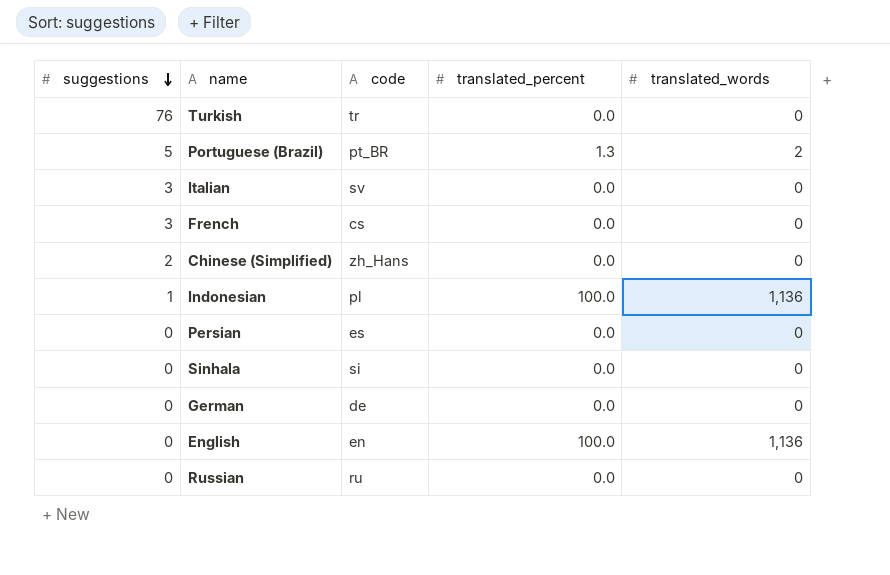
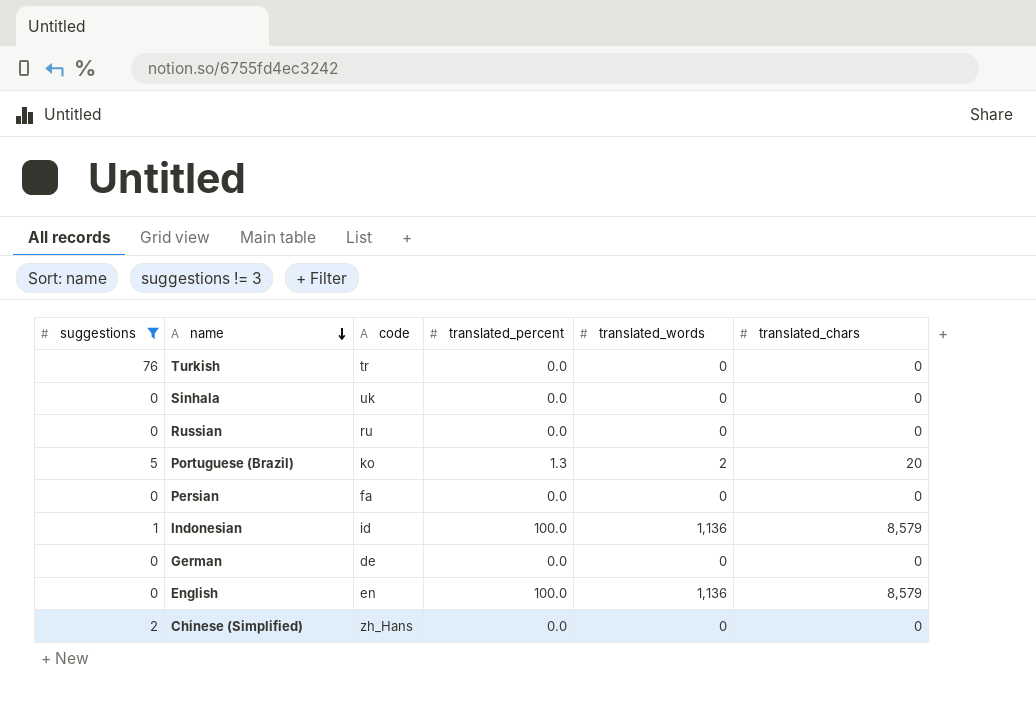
filter: none -> suggestions != 3
row order: suggestions descending -> name descending
column translated_chars | position: none -> 6
Sinhala | code: si -> uk
Portuguese (Brazil) | code: pt_BR -> ko
Persian | code: es -> fa
Indonesian | code: pl -> id

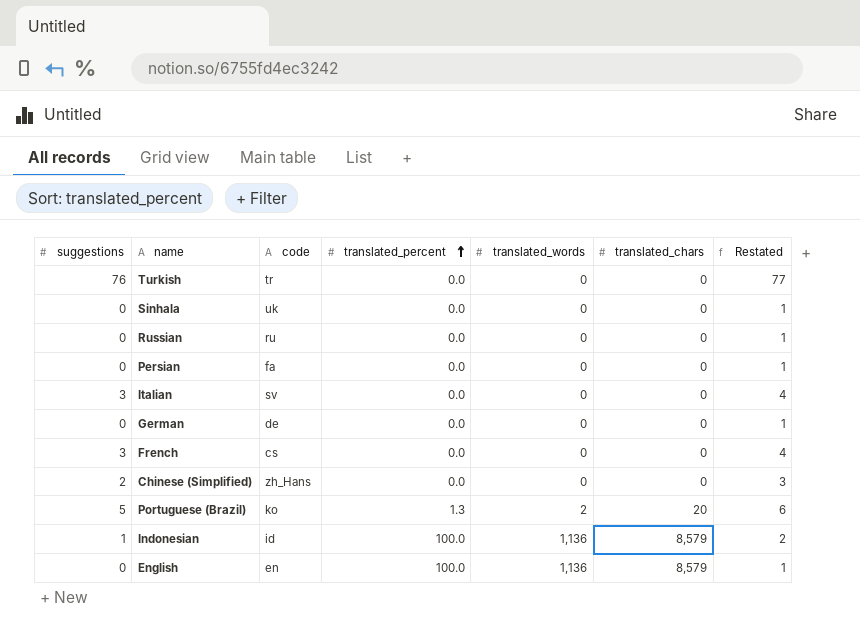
filter: suggestions != 3 -> none
row order: name descending -> translated_percent ascending
column Restated | formula: none -> [suggestions] + 1

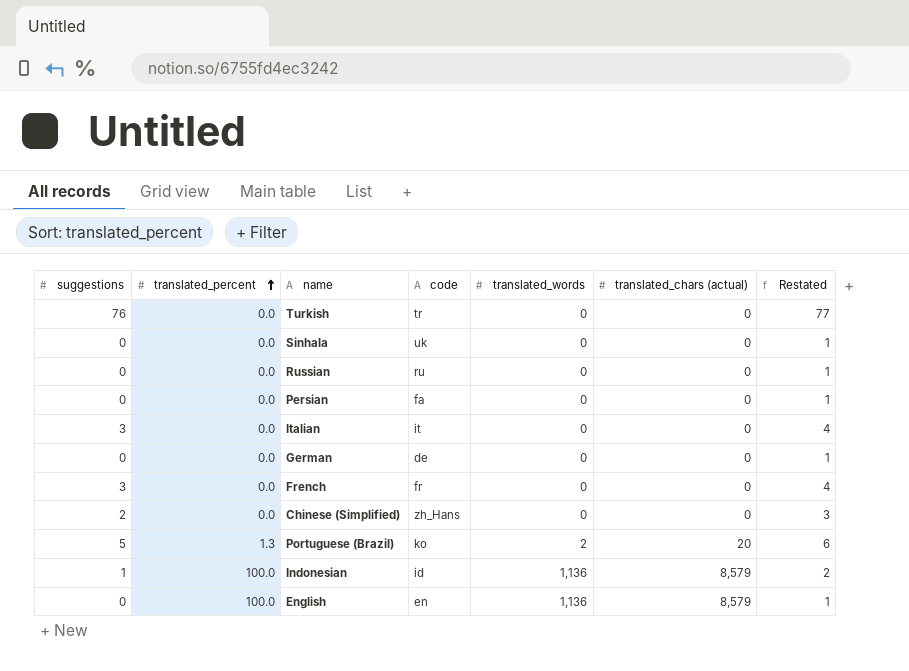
column translated_percent | position: 4 -> 2
column name: translated_chars -> translated_chars (actual)
Italian | code: sv -> it
French | code: cs -> fr

